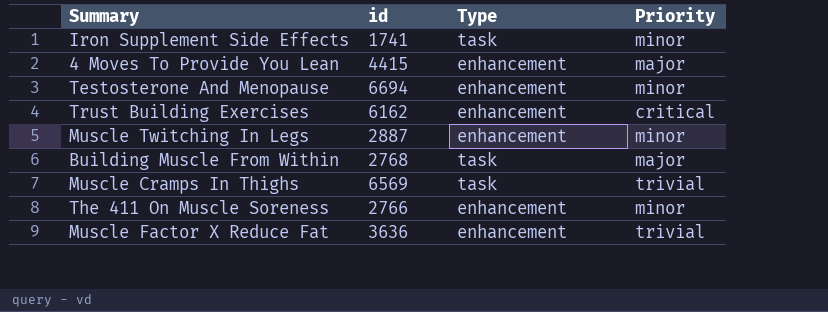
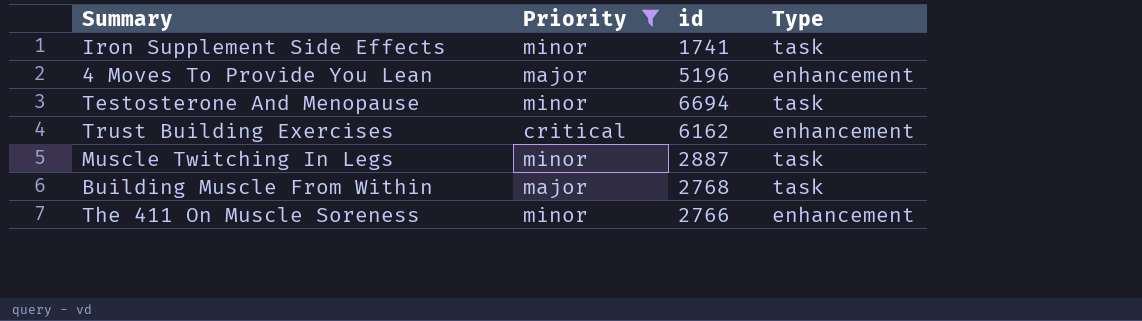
filter: none -> Priority != trivial
column Priority | position: 4 -> 2
4 Moves To Provide You Lean | id: 4415 -> 5196
Testosterone And Menopause | Type: enhancement -> task
Muscle Twitching In Legs | Type: enhancement -> task

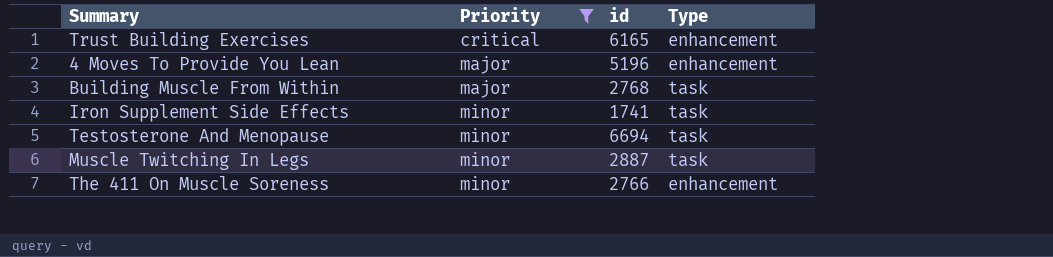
row order: none -> Priority ascending
Trust Building Exercises | id: 6162 -> 6165

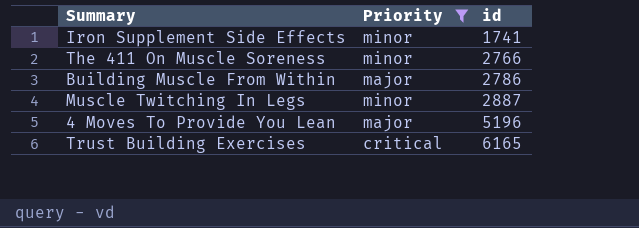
row order: Priority ascending -> id ascending
column Type | position: 4 -> none
row Testosterone And Menopause: minor | 6694 | task -> none
Building Muscle From Within | id: 2768 -> 2786

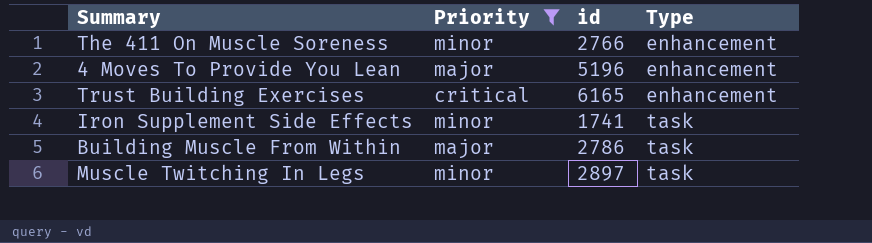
row order: id ascending -> Type ascending
column Type | position: none -> 4
Muscle Twitching In Legs | id: 2887 -> 2897

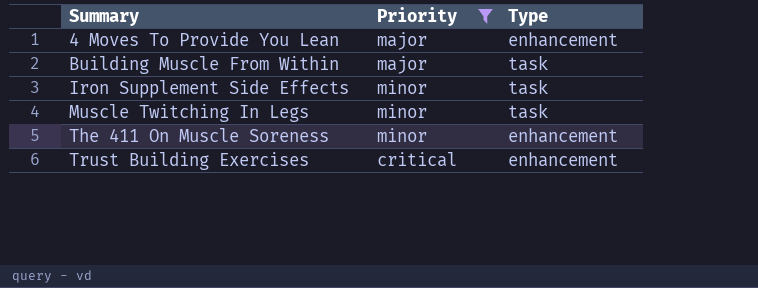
row order: Type ascending -> Summary ascending
column id | position: 3 -> none

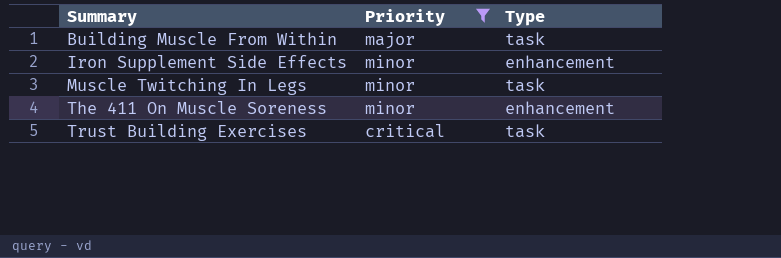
row 4 Moves To Provide You Lean: major | enhancement -> none
Iron Supplement Side Effects | Type: task -> enhancement
Trust Building Exercises | Type: enhancement -> task

